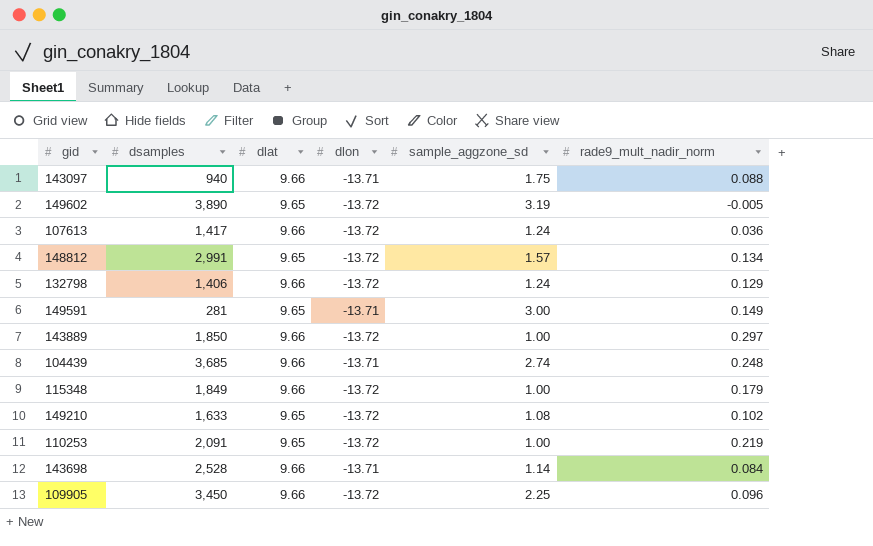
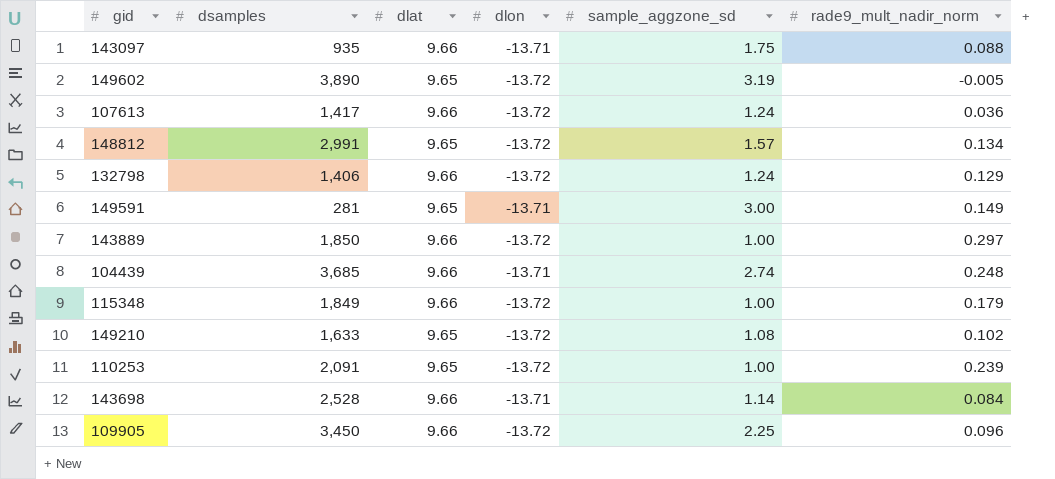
143097 | dsamples: 940 -> 935
110253 | rade9_mult_nadir_norm: 0.219 -> 0.239

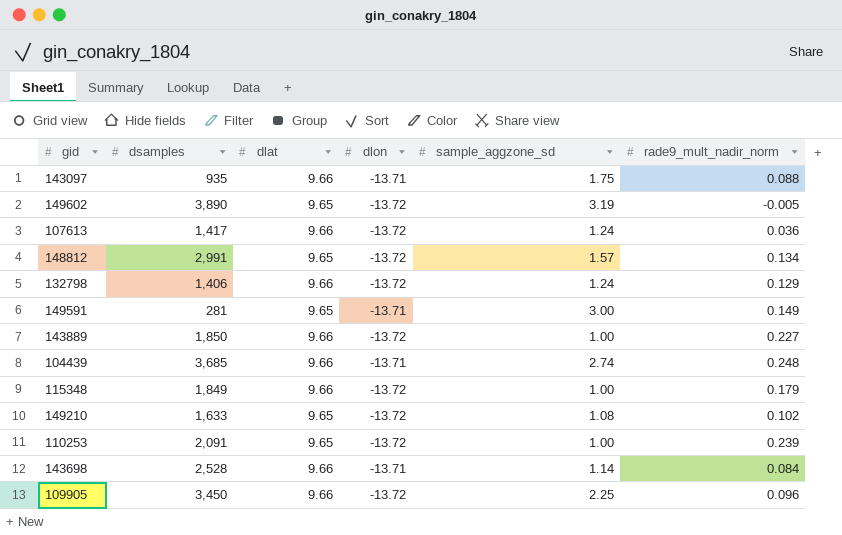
143889 | rade9_mult_nadir_norm: 0.297 -> 0.227

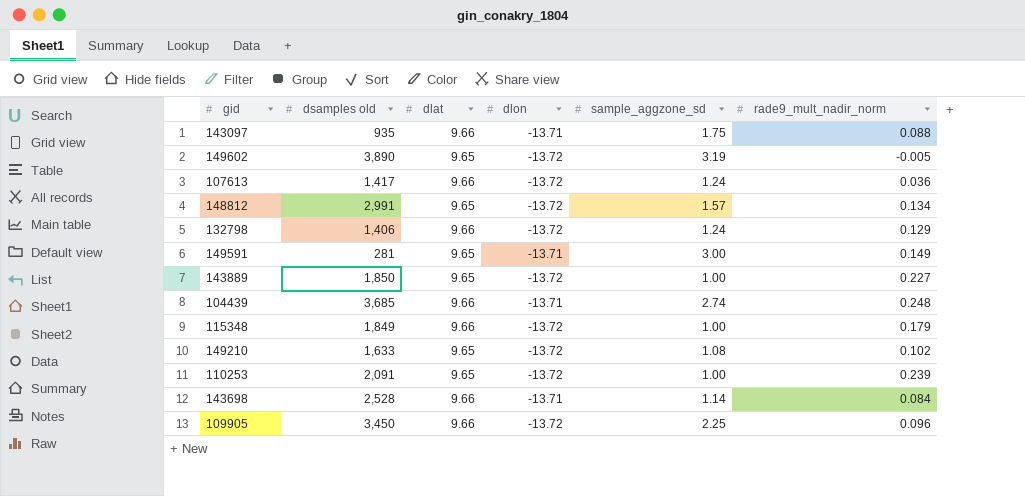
column name: dsamples -> dsamples old
143889 | dlat: 9.66 -> 9.65

